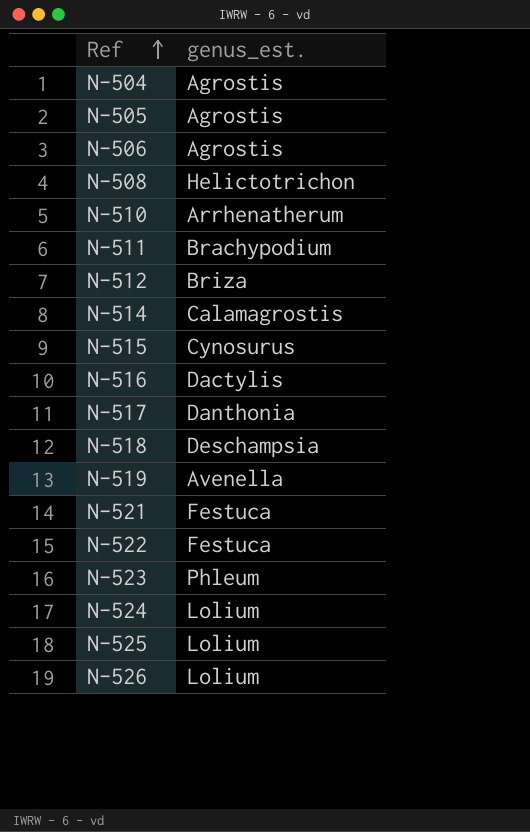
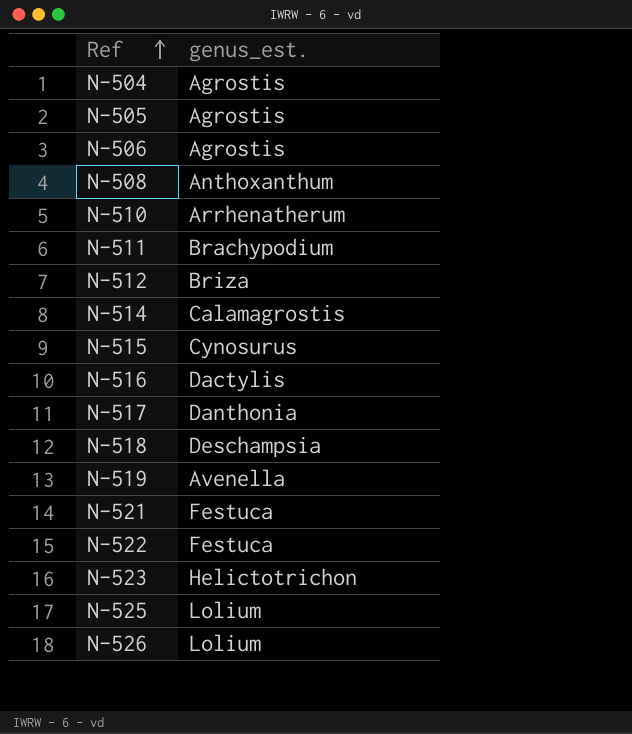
row N-524: Lolium -> none
N-508 | genus_est.: Helictotrichon -> Anthoxanthum
N-523 | genus_est.: Phleum -> Helictotrichon

